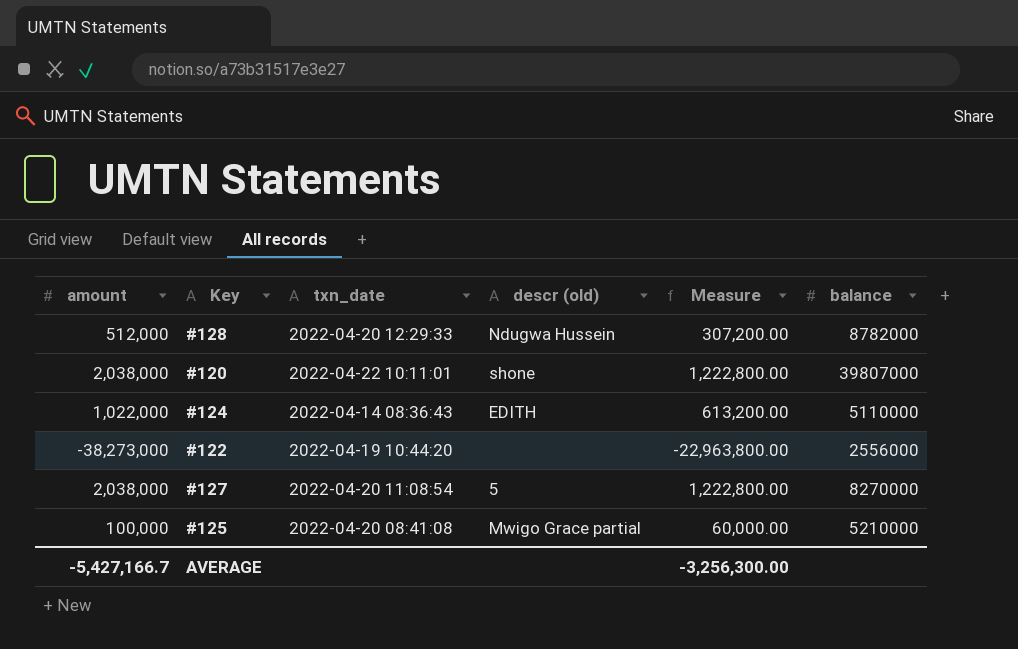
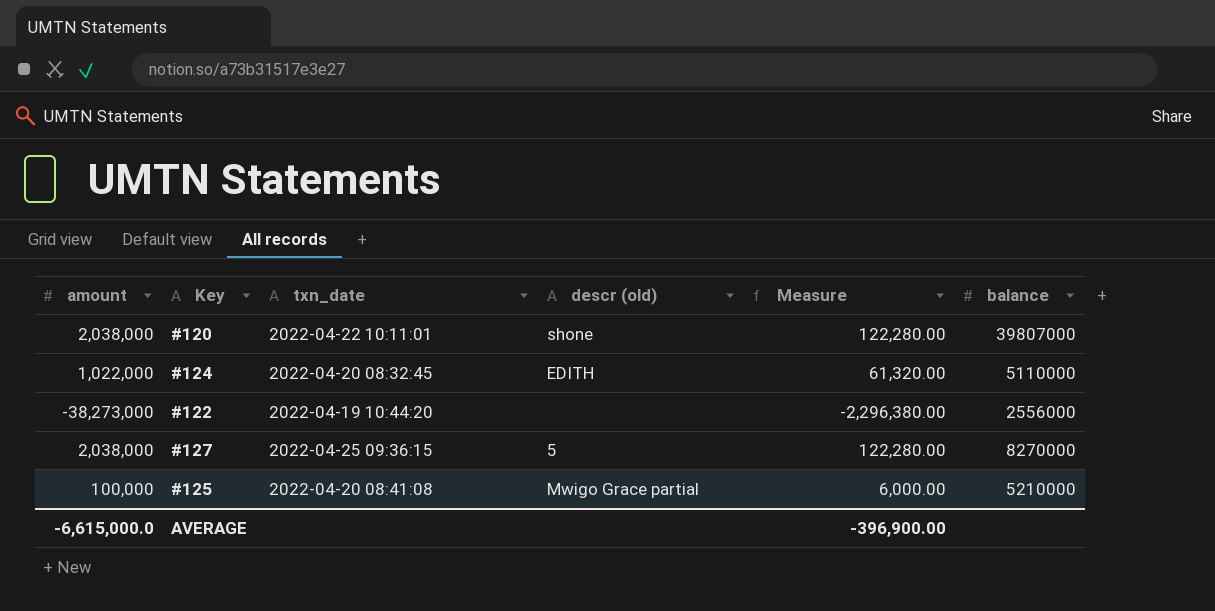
column Measure | formula: [amount] * 0.6 -> [amount] * 0.06
row #128: 512,000 | 2022-04-20 12:29:33 | Ndugwa Hussein | 307,200.00 | 8782000 -> none
#124 | txn_date: 2022-04-14 08:36:43 -> 2022-04-20 08:32:45
#127 | txn_date: 2022-04-20 11:08:54 -> 2022-04-25 09:36:15
AVERAGE | amount: -5,427,166.7 -> -6,615,000.0
AVERAGE | Measure: -3,256,300.00 -> -396,900.00

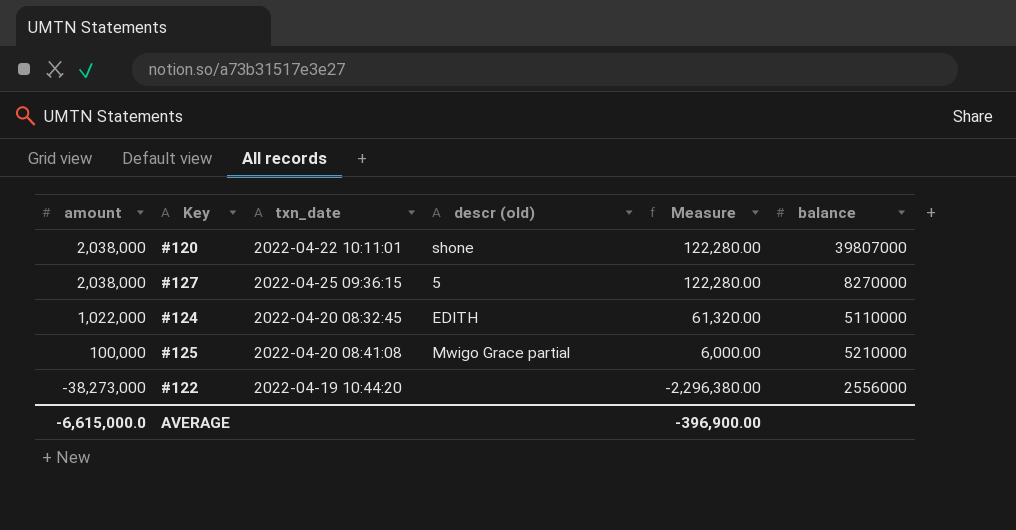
row order: none -> amount descending

